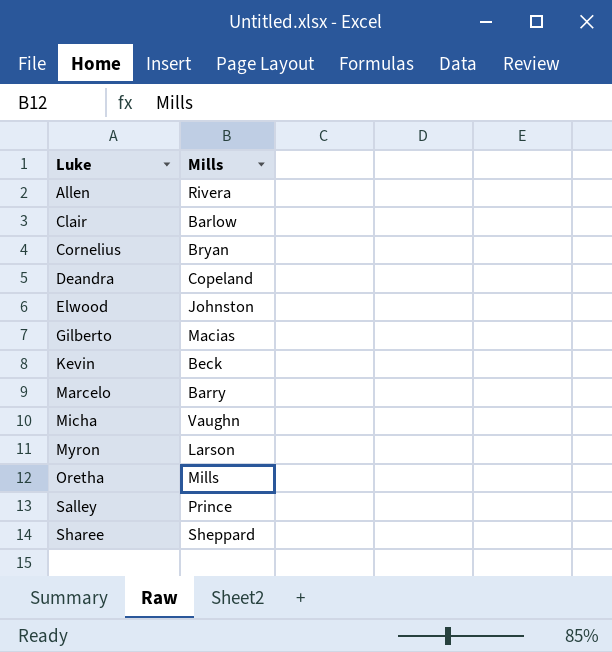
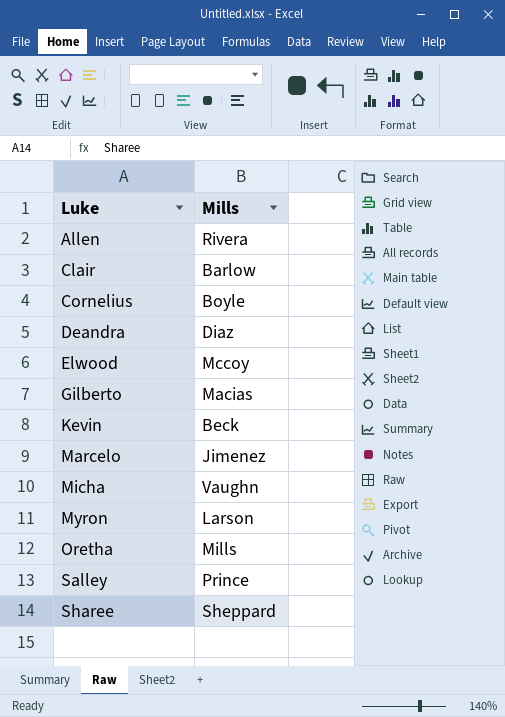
Cornelius | Mills: Bryan -> Boyle
Deandra | Mills: Copeland -> Diaz
Elwood | Mills: Johnston -> Mccoy
Marcelo | Mills: Barry -> Jimenez

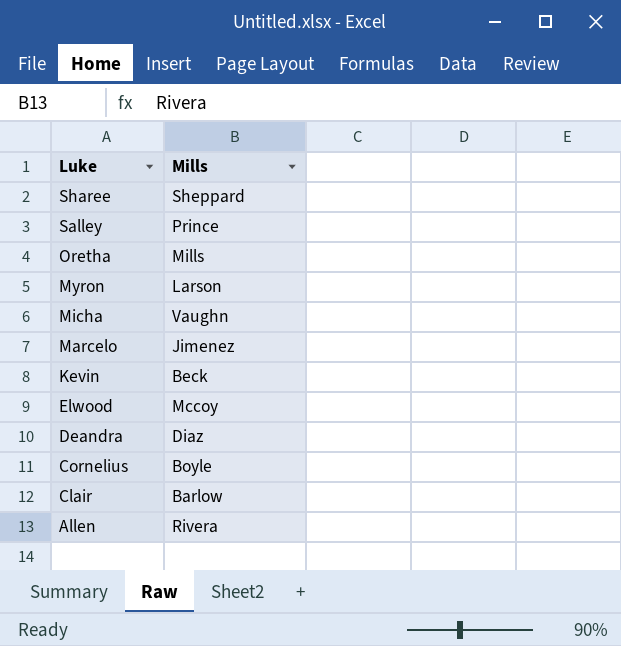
row order: Luke ascending -> Luke descending
row Gilberto: Macias -> none

